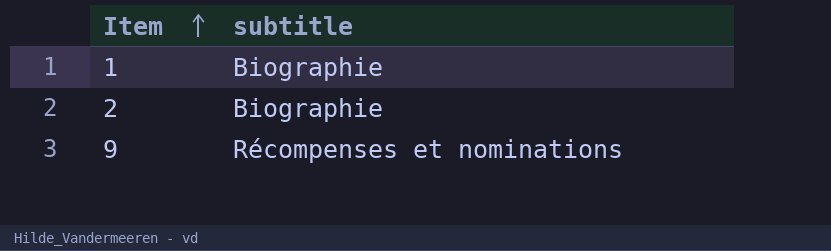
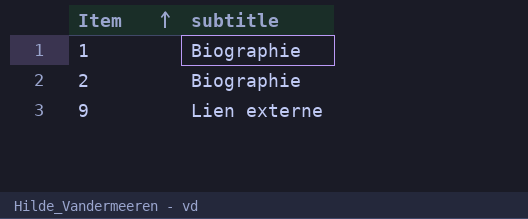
9 | subtitle: Récompenses et nominations -> Lien externe

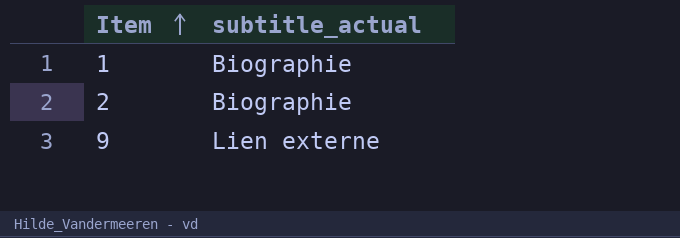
column name: subtitle -> subtitle_actual

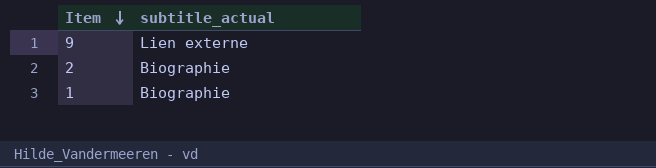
row order: Item ascending -> Item descending

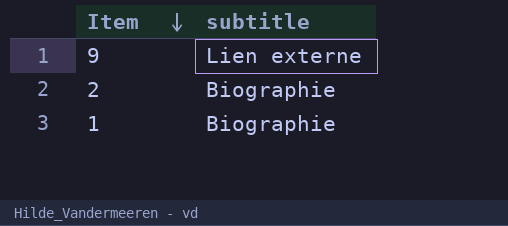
column name: subtitle_actual -> subtitle

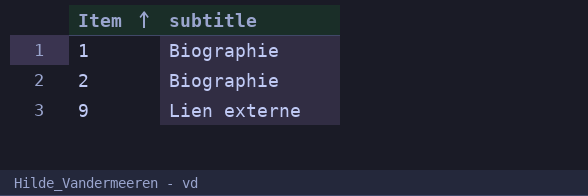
row order: Item descending -> Item ascending

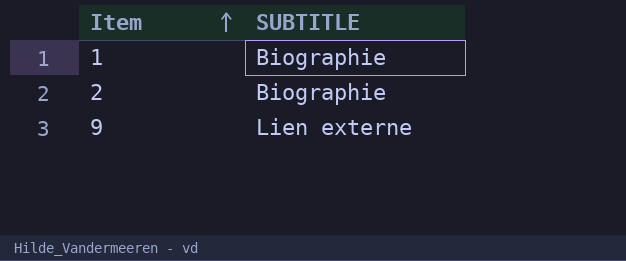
column name: subtitle -> SUBTITLE

